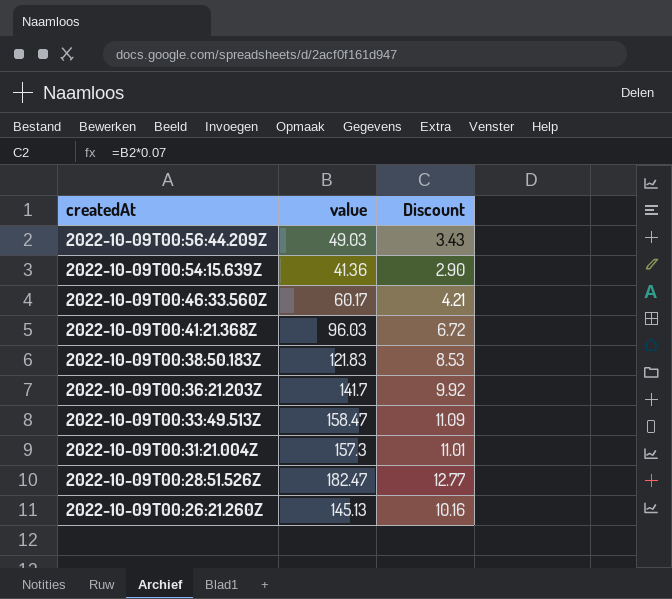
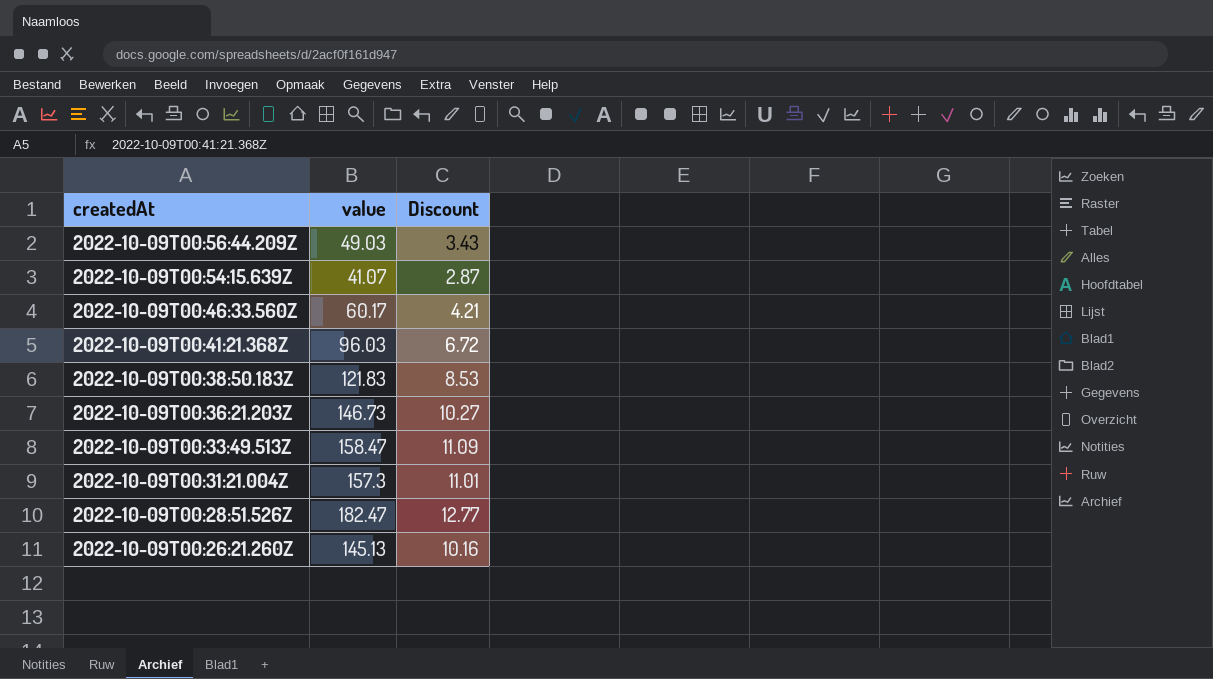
2022-10-09T00:54:15.639Z | value: 41.36 -> 41.07
2022-10-09T00:54:15.639Z | Discount: 2.90 -> 2.87
2022-10-09T00:36:21.203Z | value: 141.7 -> 146.73
2022-10-09T00:36:21.203Z | Discount: 9.92 -> 10.27

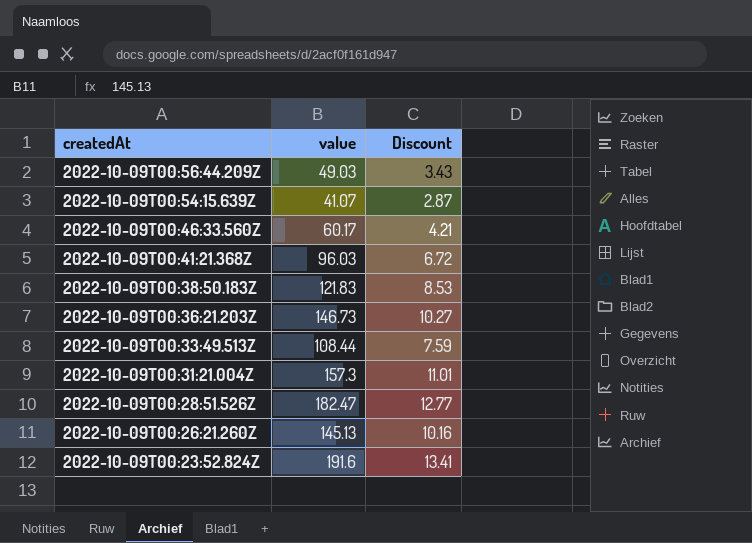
2022-10-09T00:33:49.513Z | value: 158.47 -> 108.44
2022-10-09T00:33:49.513Z | Discount: 11.09 -> 7.59
row 2022-10-09T00:23:52.824Z: none -> 191.6 | 13.41

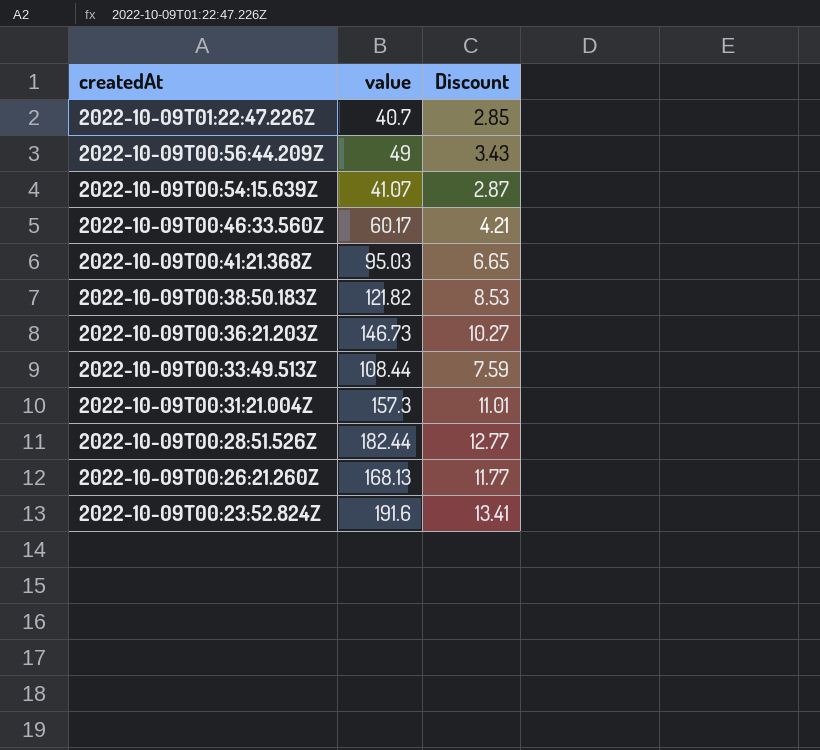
row 2022-10-09T01:22:47.226Z: none -> 40.7 | 2.85
2022-10-09T00:56:44.209Z | value: 49.03 -> 49
2022-10-09T00:41:21.368Z | value: 96.03 -> 95.03
2022-10-09T00:41:21.368Z | Discount: 6.72 -> 6.65
2022-10-09T00:38:50.183Z | value: 121.83 -> 121.82
2022-10-09T00:28:51.526Z | value: 182.47 -> 182.44
2022-10-09T00:26:21.260Z | value: 145.13 -> 168.13
2022-10-09T00:26:21.260Z | Discount: 10.16 -> 11.77

